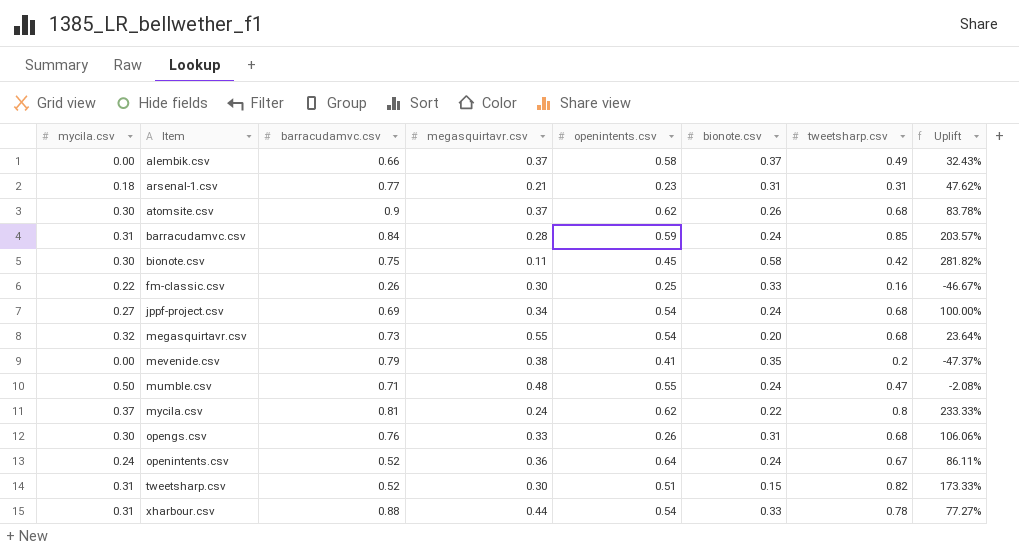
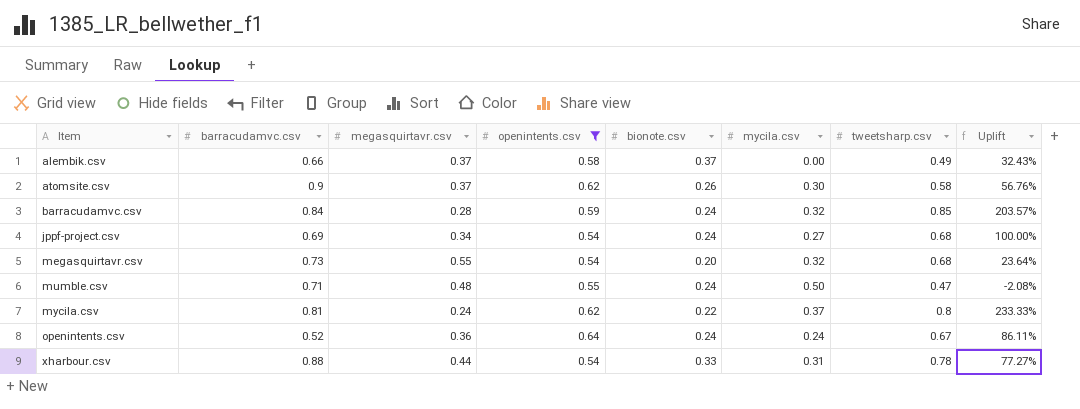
filter: none -> openintents.csv >= 0.54
column mycila.csv | position: 1 -> 6
atomsite.csv | tweetsharp.csv: 0.68 -> 0.58
atomsite.csv | Uplift: 83.78% -> 56.76%
barracudamvc.csv | mycila.csv: 0.31 -> 0.32

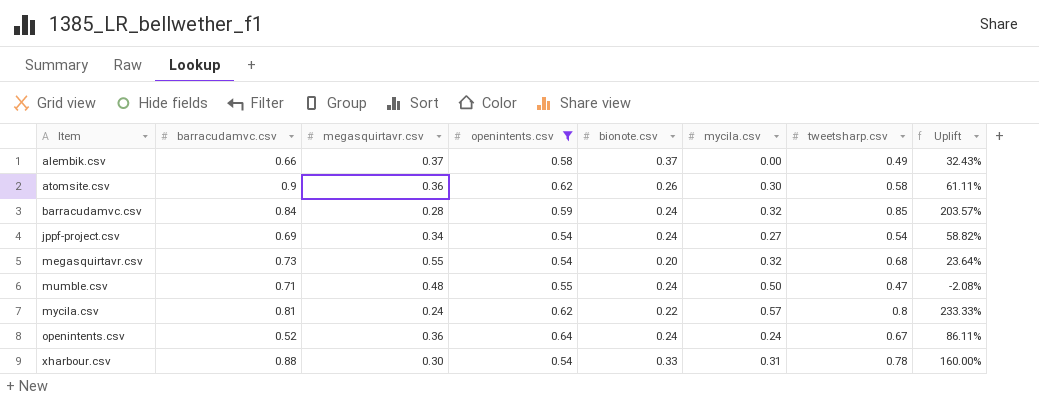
atomsite.csv | megasquirtavr.csv: 0.37 -> 0.36
atomsite.csv | Uplift: 56.76% -> 61.11%
jppf-project.csv | tweetsharp.csv: 0.68 -> 0.54
jppf-project.csv | Uplift: 100.00% -> 58.82%
mycila.csv | mycila.csv: 0.37 -> 0.57
xharbour.csv | megasquirtavr.csv: 0.44 -> 0.30
xharbour.csv | Uplift: 77.27% -> 160.00%

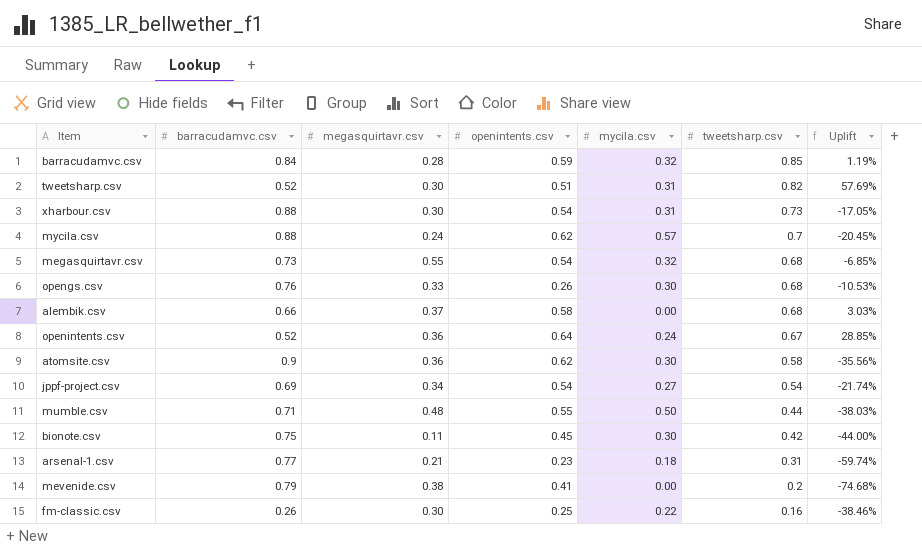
filter: openintents.csv >= 0.54 -> none
row order: Item ascending -> tweetsharp.csv descending
column bionote.csv | position: 5 -> none
column Uplift | formula: ([tweetsharp.csv] - [megasquirtavr.csv]) / [megasquirtavr.csv] -> ([tweetsharp.csv] - [barracudamvc.csv]) / [barracudamvc.csv]
xharbour.csv | tweetsharp.csv: 0.78 -> 0.73
mycila.csv | barracudamvc.csv: 0.81 -> 0.88
mycila.csv | tweetsharp.csv: 0.8 -> 0.7
alembik.csv | tweetsharp.csv: 0.49 -> 0.68
mumble.csv | tweetsharp.csv: 0.47 -> 0.44

